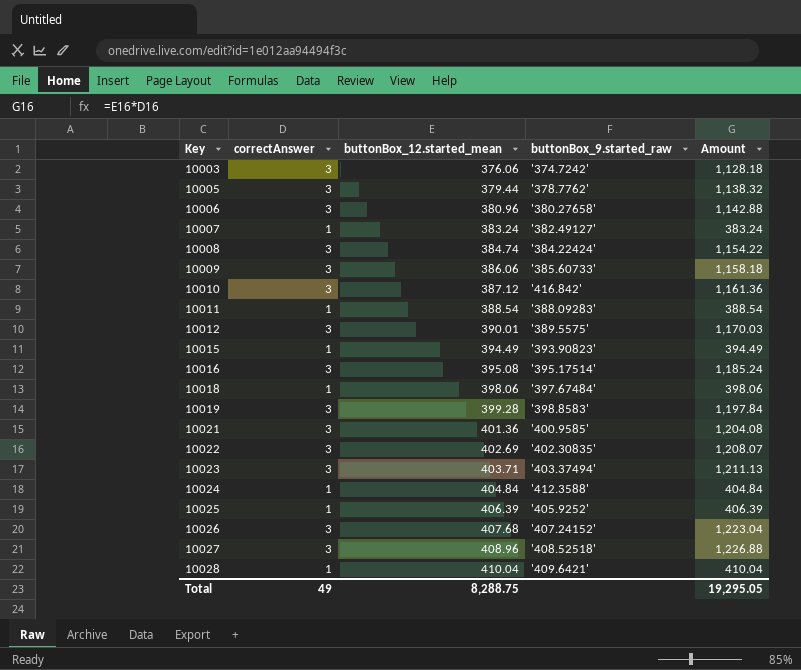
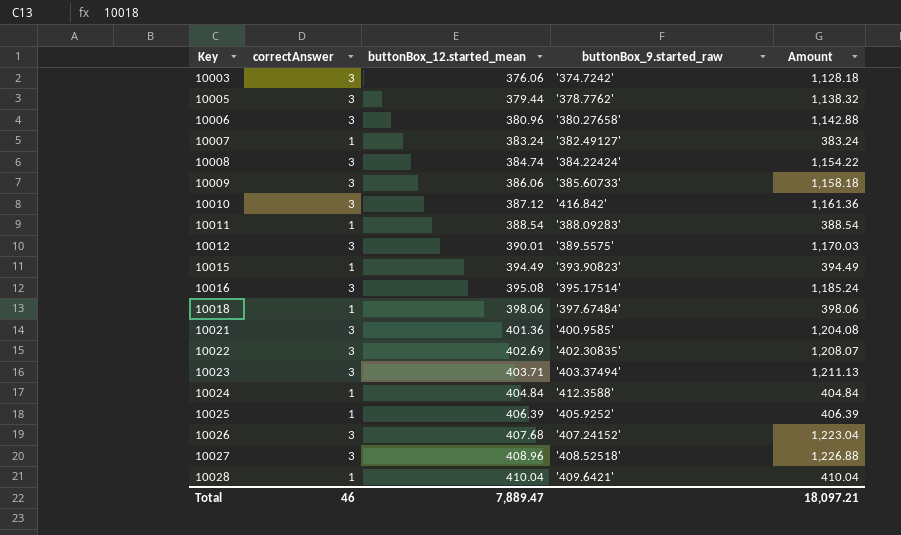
row 10019: 3 | 399.28 | '398.8583' | 1,197.84 -> none
Total | correctAnswer: 49 -> 46
Total | buttonBox_12.started_mean: 8,288.75 -> 7,889.47
Total | Amount: 19,295.05 -> 18,097.21

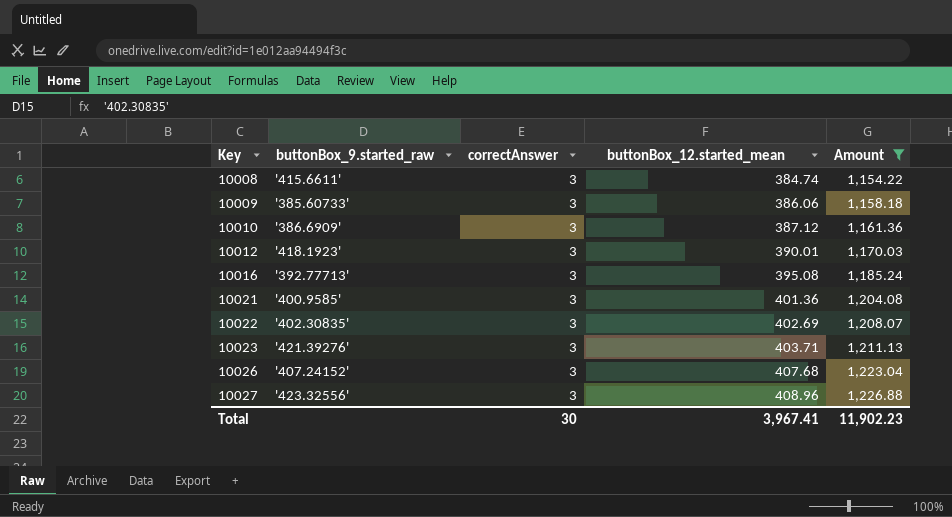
filter: none -> Amount >= 1,154.22
column buttonBox_9.started_raw | position: 4 -> 2
10008 | buttonBox_9.started_raw: '384.22424' -> '415.6611'
10010 | buttonBox_9.started_raw: '416.842' -> '386.6909'
10012 | buttonBox_9.started_raw: '389.5575' -> '418.1923'
10016 | buttonBox_9.started_raw: '395.17514' -> '392.77713'
10023 | buttonBox_9.started_raw: '403.37494' -> '421.39276'
10027 | buttonBox_9.started_raw: '408.52518' -> '423.32556'
Total | correctAnswer: 46 -> 30
Total | buttonBox_12.started_mean: 7,889.47 -> 3,967.41
Total | Amount: 18,097.21 -> 11,902.23

